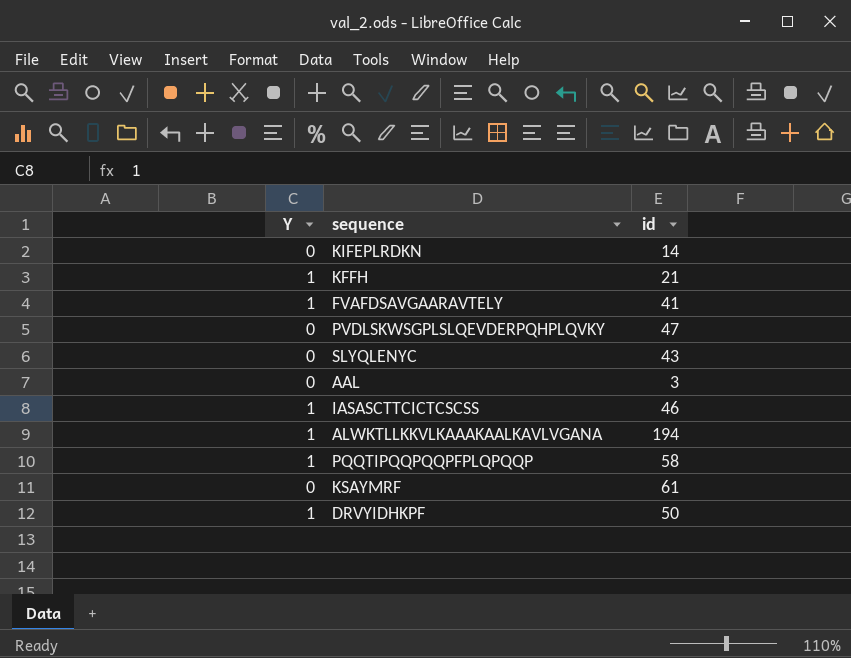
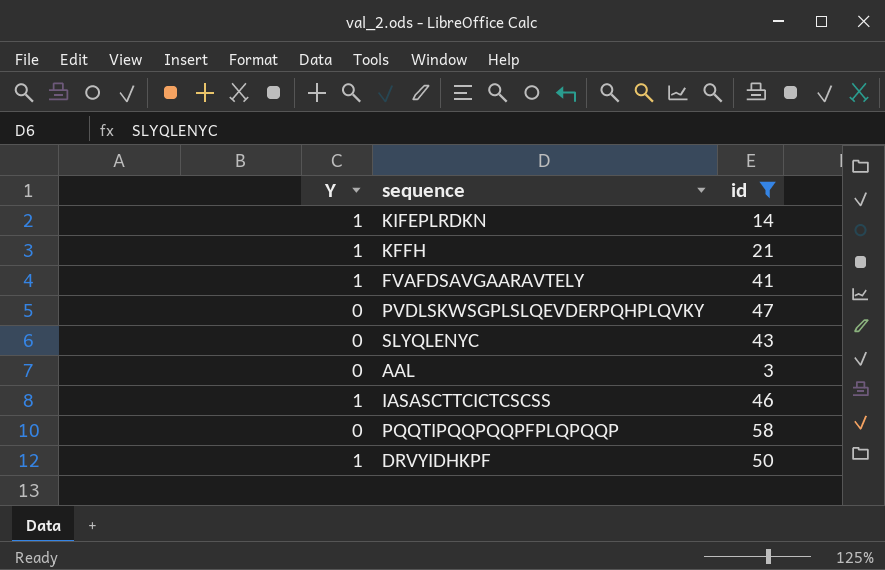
filter: none -> id <= 58
KIFEPLRDKN | Y: 0 -> 1
PQQTIPQQPQQPFPLQPQQP | Y: 1 -> 0

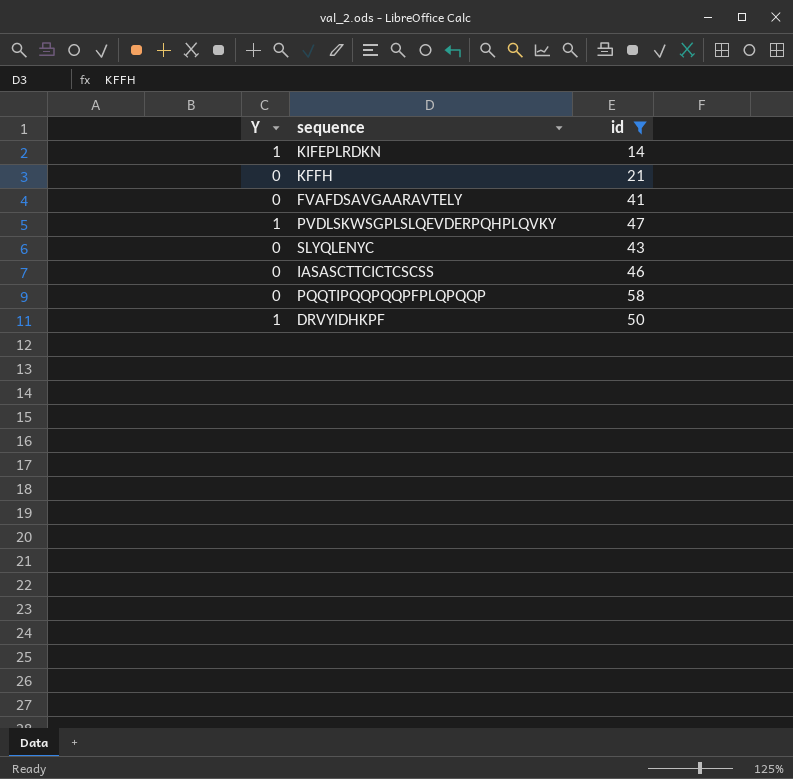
row AAL: 0 | 3 -> none
KFFH | Y: 1 -> 0
FVAFDSAVGAARAVTELY | Y: 1 -> 0
PVDLSKWSGPLSLQEVDERPQHPLQVKY | Y: 0 -> 1
IASASCTTCICTCSCSS | Y: 1 -> 0

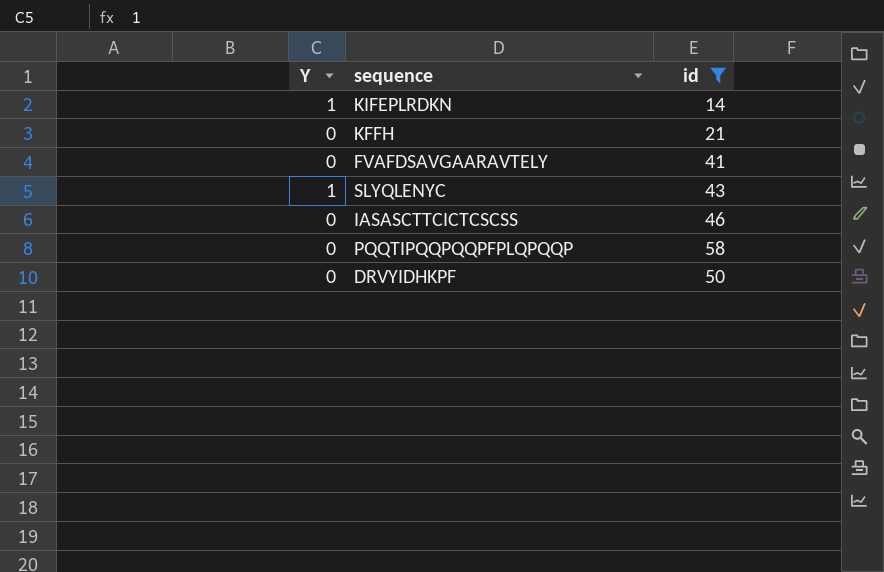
row PVDLSKWSGPLSLQEVDERPQHPLQVKY: 1 | 47 -> none
SLYQLENYC | Y: 0 -> 1
DRVYIDHKPF | Y: 1 -> 0

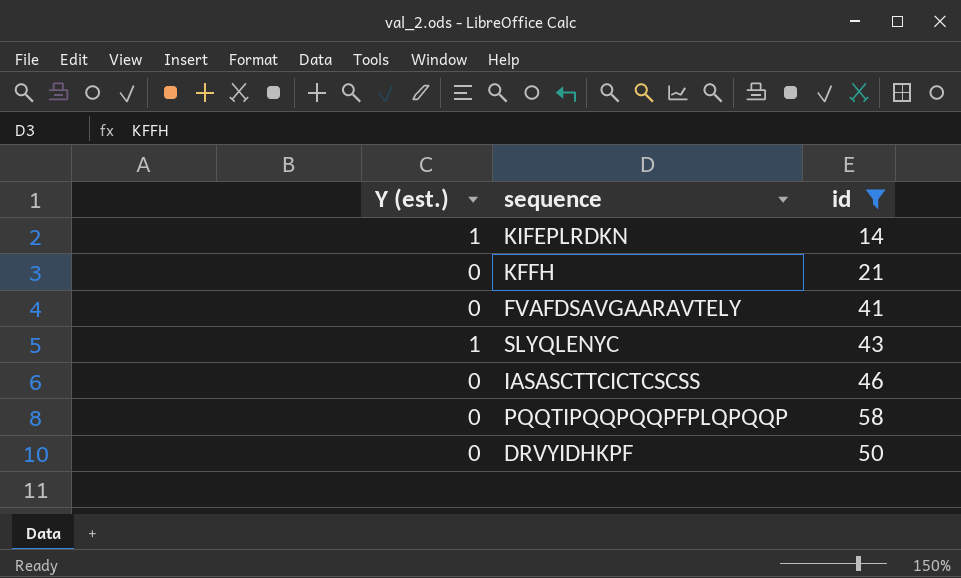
column name: Y -> Y (est.)

